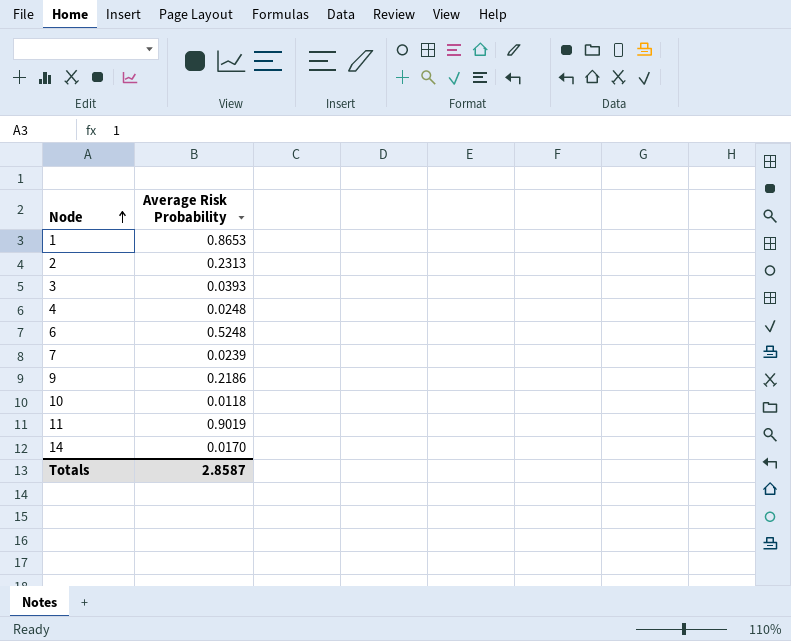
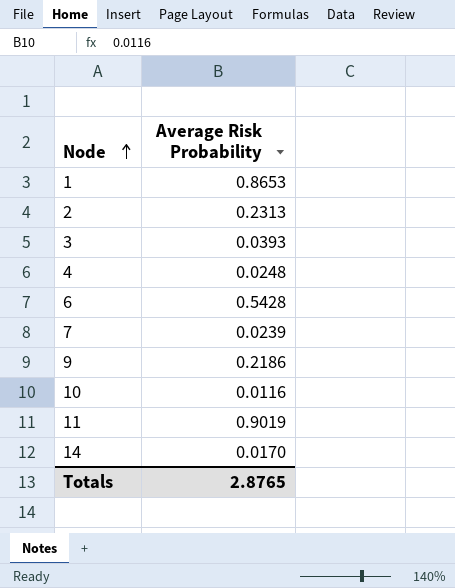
6 | Average Risk Probability: 0.5248 -> 0.5428
10 | Average Risk Probability: 0.0118 -> 0.0116
Totals | Average Risk Probability: 2.8587 -> 2.8765

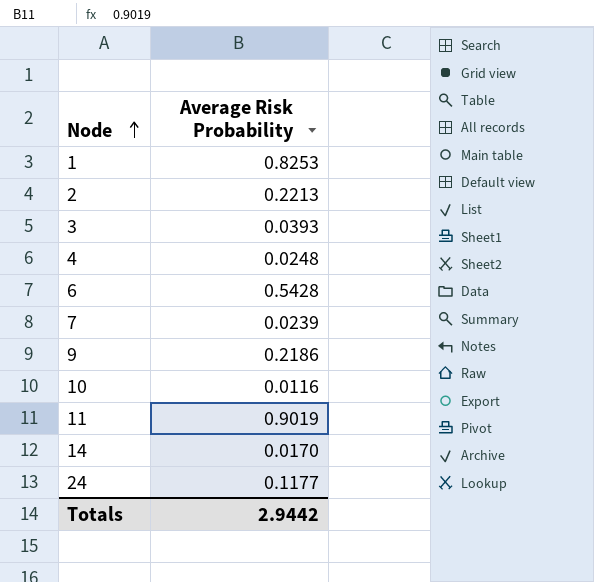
1 | Average Risk Probability: 0.8653 -> 0.8253
2 | Average Risk Probability: 0.2313 -> 0.2213
row 24: none -> 0.1177
Totals | Average Risk Probability: 2.8765 -> 2.9442

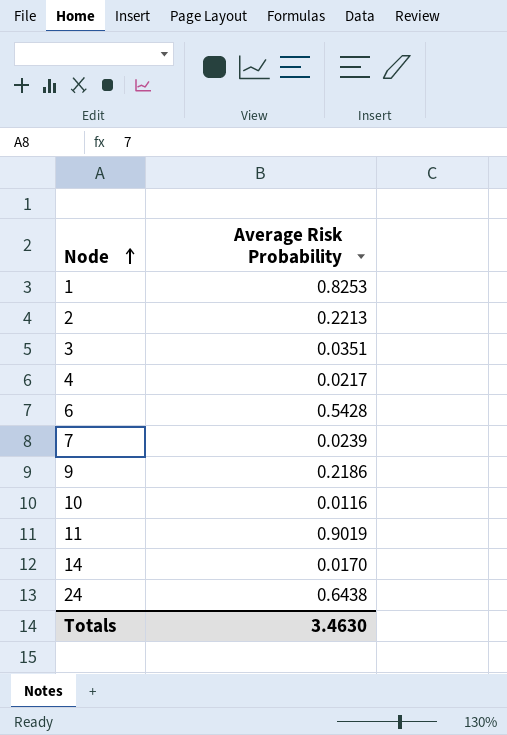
3 | Average Risk Probability: 0.0393 -> 0.0351
4 | Average Risk Probability: 0.0248 -> 0.0217
24 | Average Risk Probability: 0.1177 -> 0.6438
Totals | Average Risk Probability: 2.9442 -> 3.4630

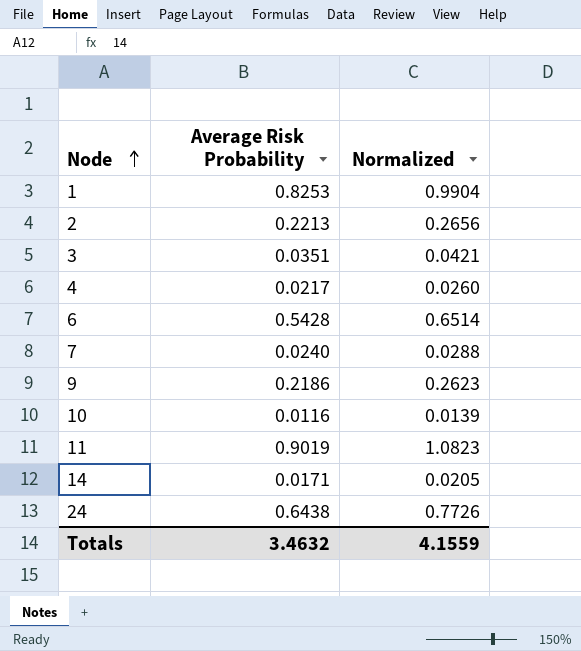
column Normalized | formula: none -> [Average Risk Probability] * 1.2
7 | Average Risk Probability: 0.0239 -> 0.0240
14 | Average Risk Probability: 0.0170 -> 0.0171
Totals | Average Risk Probability: 3.4630 -> 3.4632

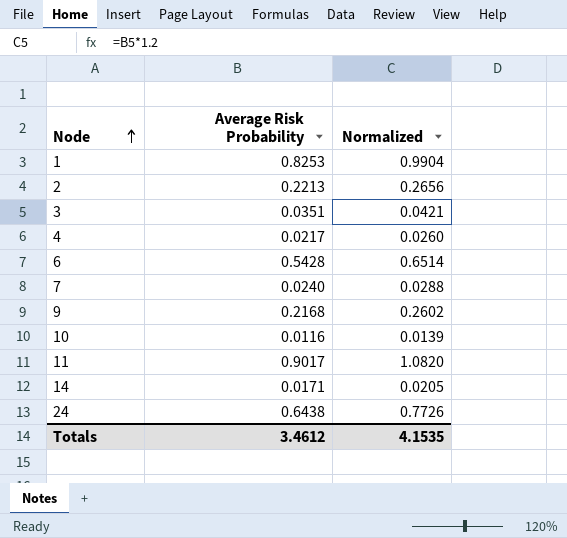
9 | Average Risk Probability: 0.2186 -> 0.2168
9 | Normalized: 0.2623 -> 0.2602
11 | Average Risk Probability: 0.9019 -> 0.9017
11 | Normalized: 1.0823 -> 1.0820
Totals | Average Risk Probability: 3.4632 -> 3.4612
Totals | Normalized: 4.1559 -> 4.1535

